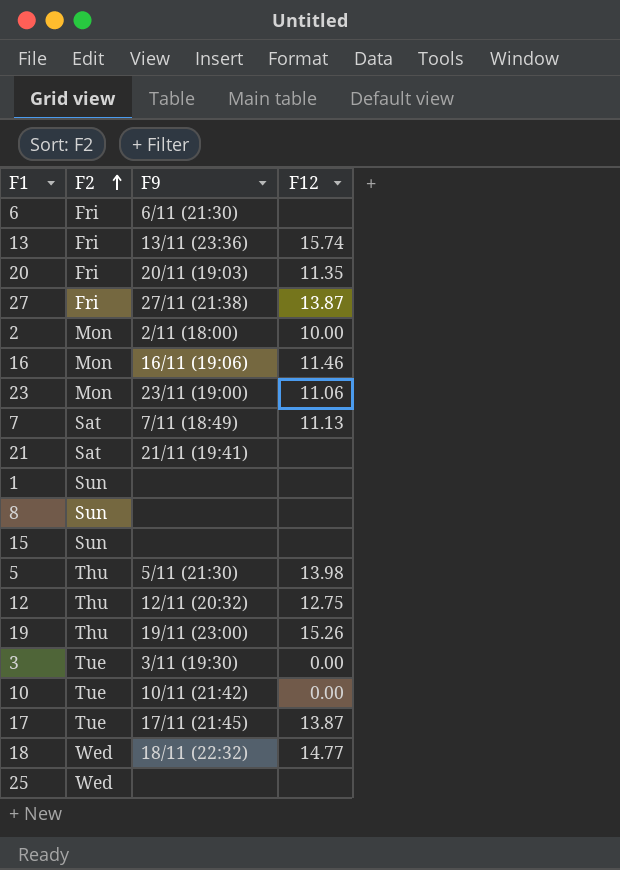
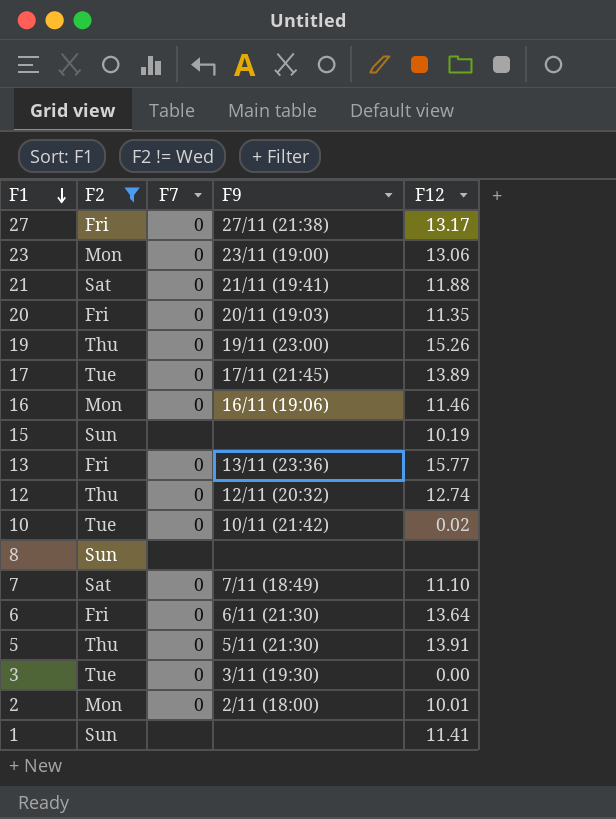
filter: none -> F2 != Wed
row order: F2 ascending -> F1 descending
column F7 | position: none -> 3
27 | F12: 13.87 -> 13.17
23 | F12: 11.06 -> 13.06
21 | F12: none -> 11.88
17 | F12: 13.87 -> 13.89
15 | F12: none -> 10.19
13 | F12: 15.74 -> 15.77
12 | F12: 12.75 -> 12.74
10 | F12: 0.00 -> 0.02
7 | F12: 11.13 -> 11.10
6 | F12: none -> 13.64
5 | F12: 13.98 -> 13.91
2 | F12: 10.00 -> 10.01
1 | F12: none -> 11.41

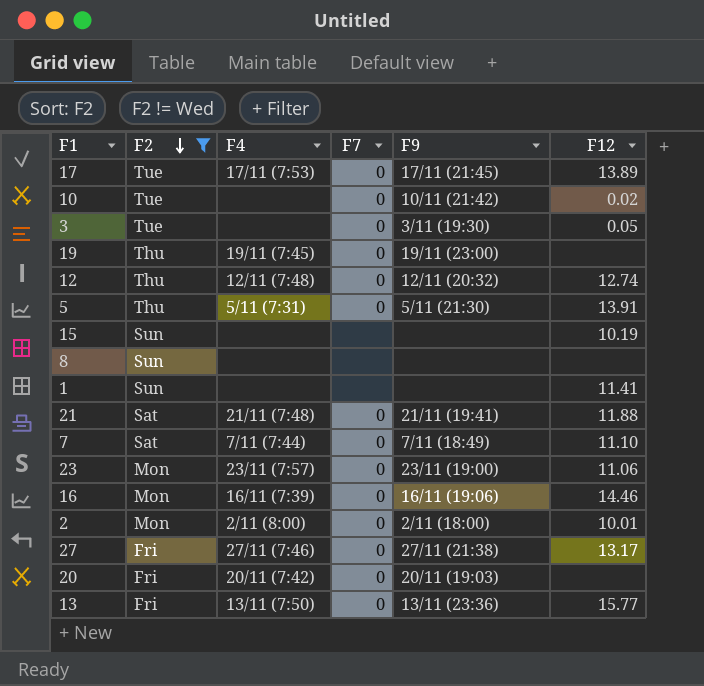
row order: F1 descending -> F2 descending
column F4 | position: none -> 3
row 6: Fri | 0 | 6/11 (21:30) | 13.64 -> none
3 | F12: 0.00 -> 0.05
19 | F12: 15.26 -> none
23 | F12: 13.06 -> 11.06
16 | F12: 11.46 -> 14.46
20 | F12: 11.35 -> none

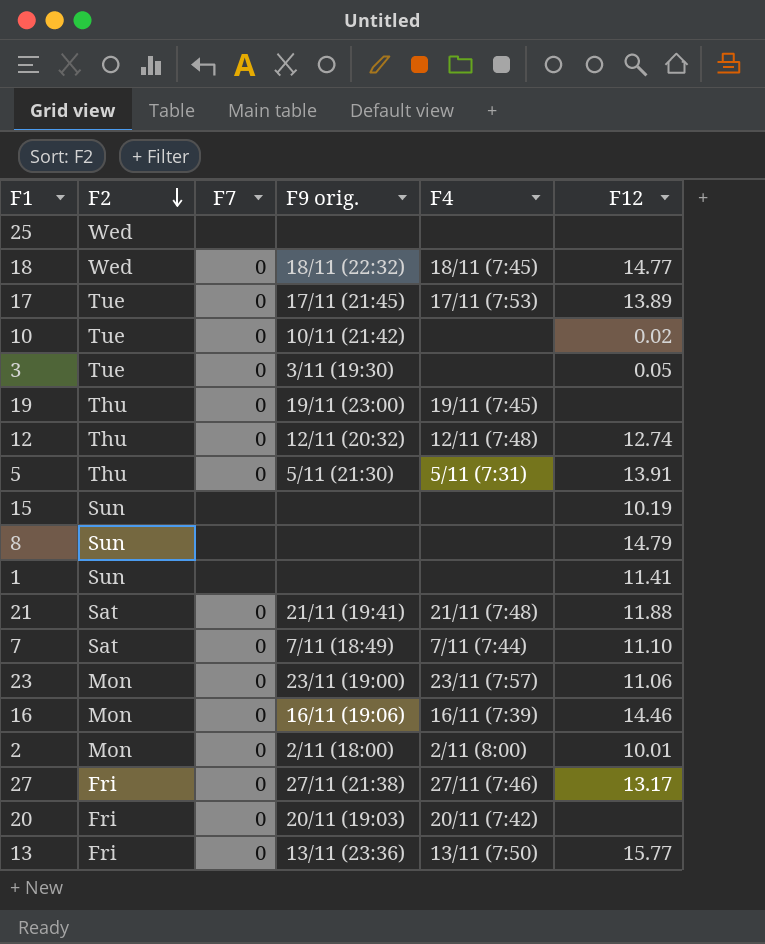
filter: F2 != Wed -> none
column name: F9 -> F9 orig.
column F4 | position: 3 -> 5
8 | F12: none -> 14.79

